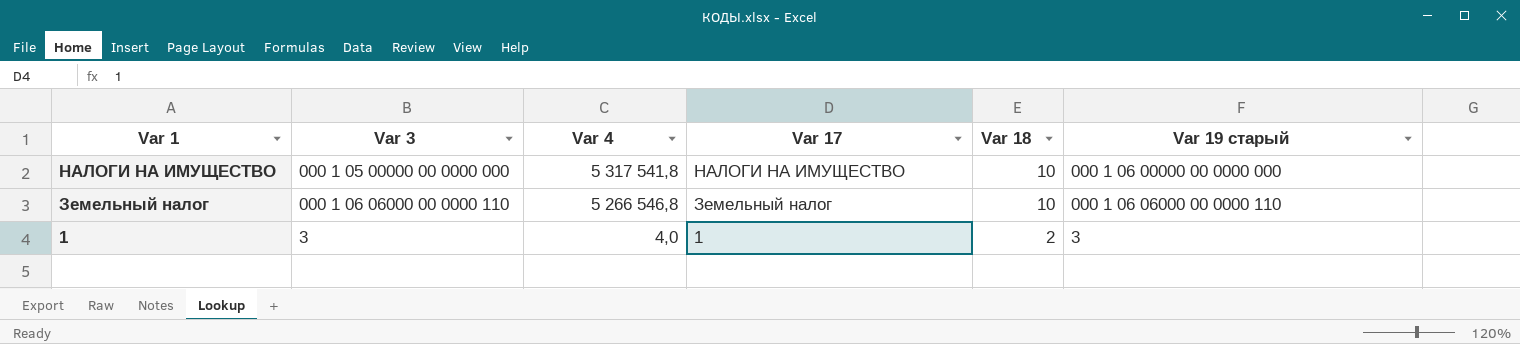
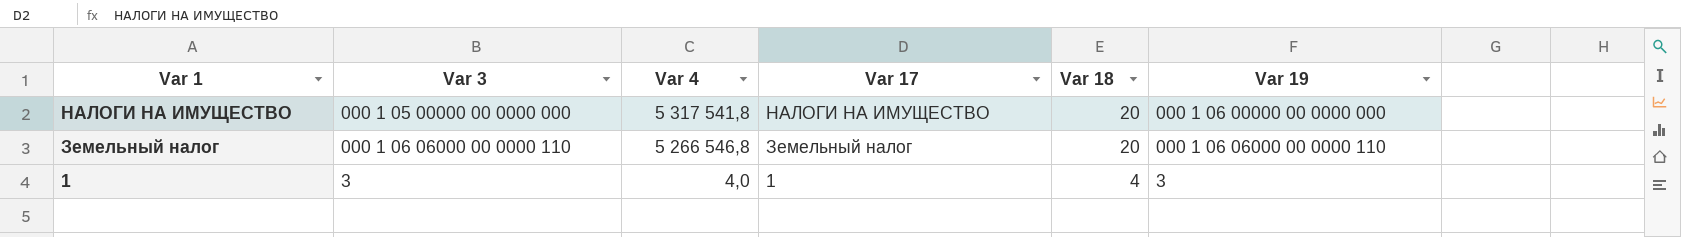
column name: Var 19 старый -> Var 19
НАЛОГИ НА ИМУЩЕСТВО | Var 18: 10 -> 20
Земельный налог | Var 18: 10 -> 20
1 | Var 18: 2 -> 4

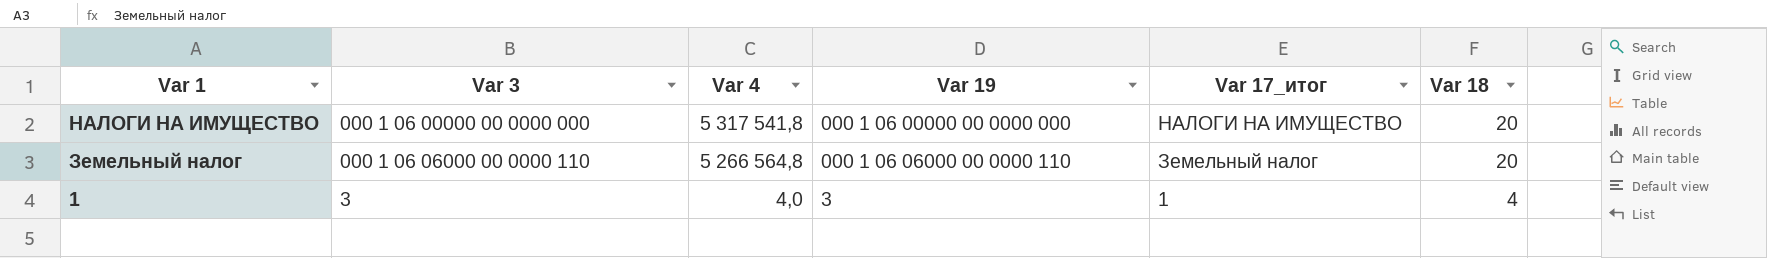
column Var 19 | position: 6 -> 4
column name: Var 17 -> Var 17_итог
НАЛОГИ НА ИМУЩЕСТВО | Var 3: 000 1 05 00000 00 0000 000 -> 000 1 06 00000 00 0000 000
Земельный налог | Var 4: 5 266 546,8 -> 5 266 564,8

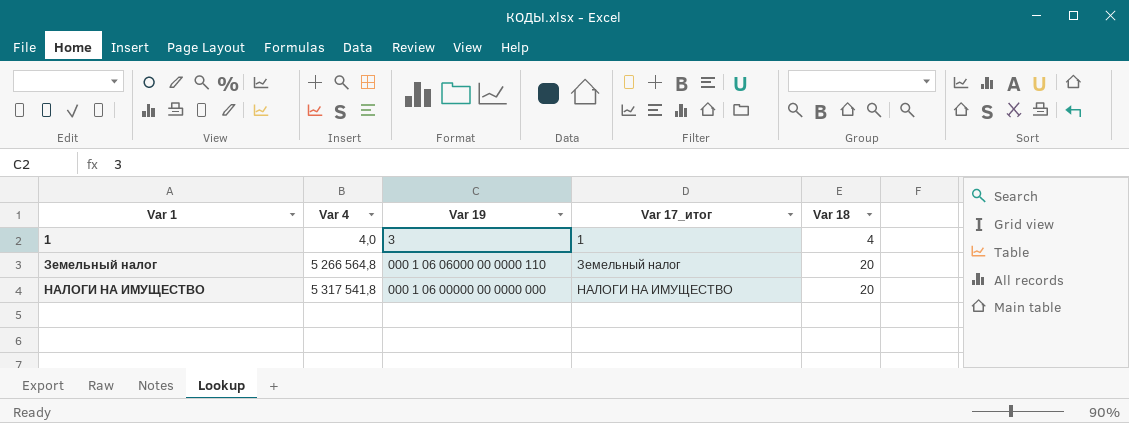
row order: Var 1 descending -> Var 1 ascending
column Var 3 | position: 2 -> none

